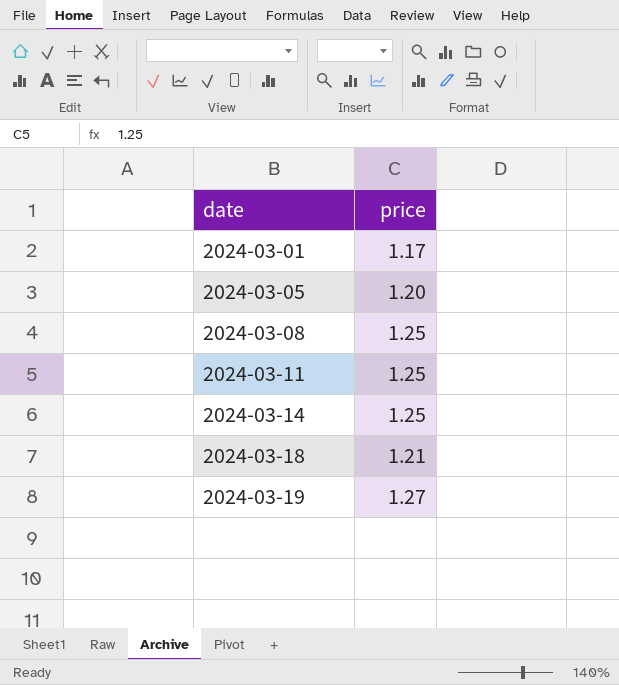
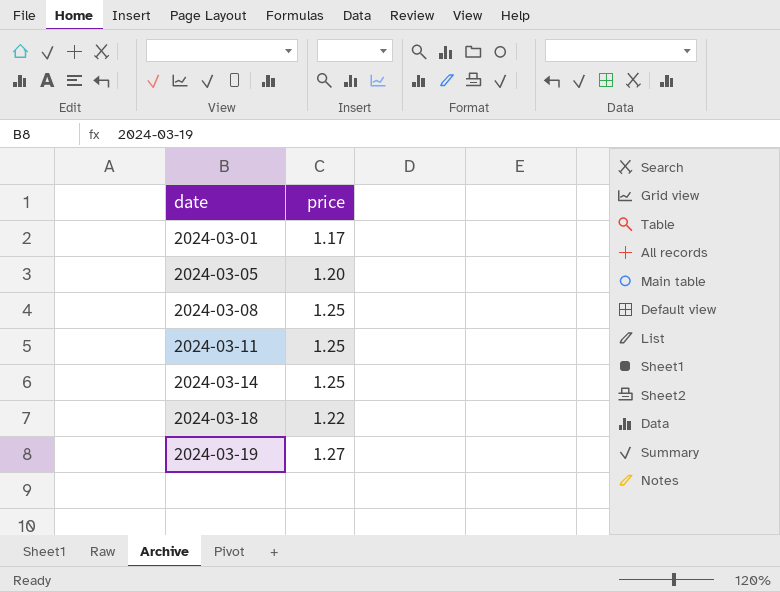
2024-03-18 | price: 1.21 -> 1.22

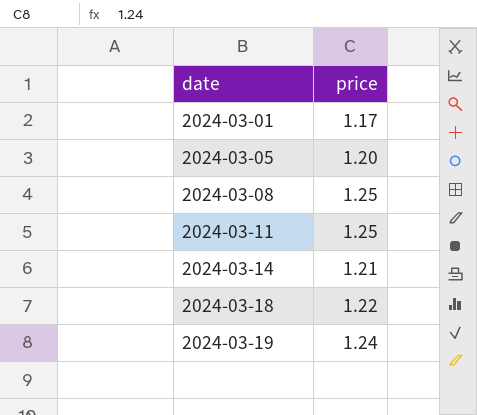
2024-03-14 | price: 1.25 -> 1.21
2024-03-19 | price: 1.27 -> 1.24

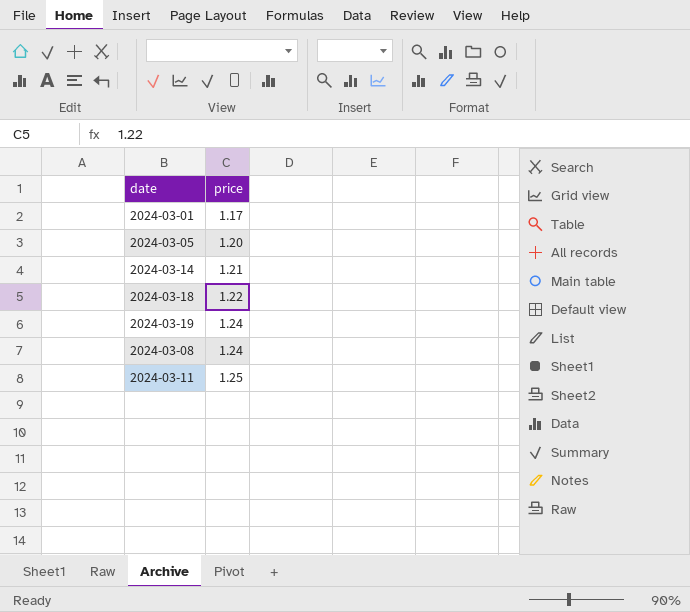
row order: date ascending -> price ascending
2024-03-08 | price: 1.25 -> 1.24

